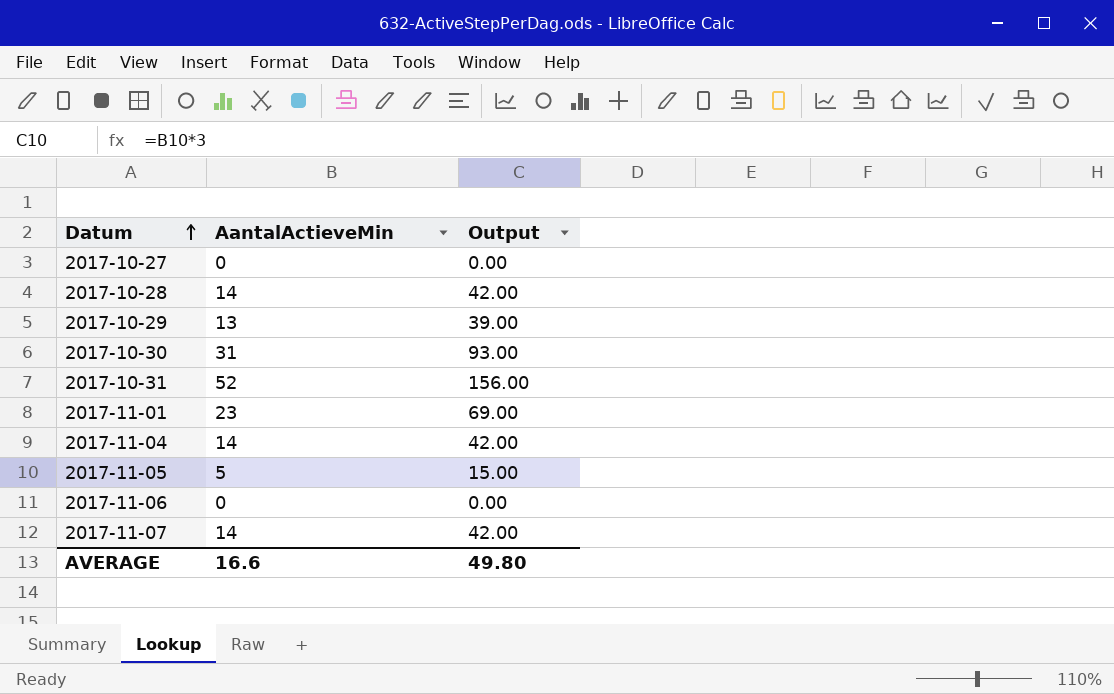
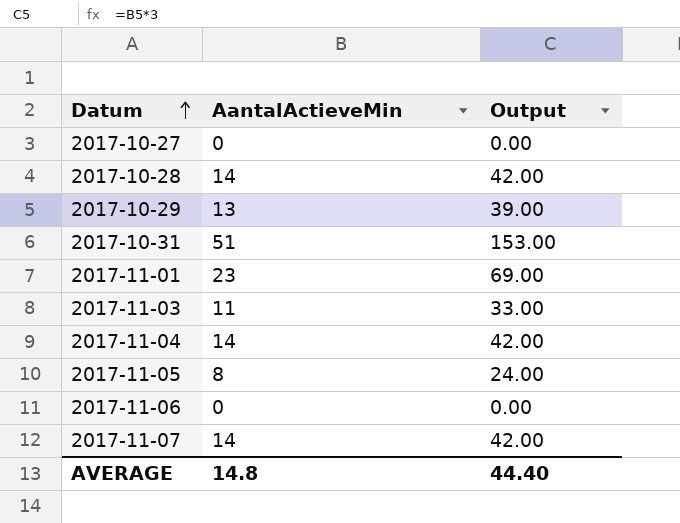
row 2017-10-30: 31 | 93.00 -> none
2017-10-31 | AantalActieveMin: 52 -> 51
2017-10-31 | Output: 156.00 -> 153.00
row 2017-11-03: none -> 11 | 33.00
2017-11-05 | AantalActieveMin: 5 -> 8
2017-11-05 | Output: 15.00 -> 24.00
AVERAGE | AantalActieveMin: 16.6 -> 14.8
AVERAGE | Output: 49.80 -> 44.40

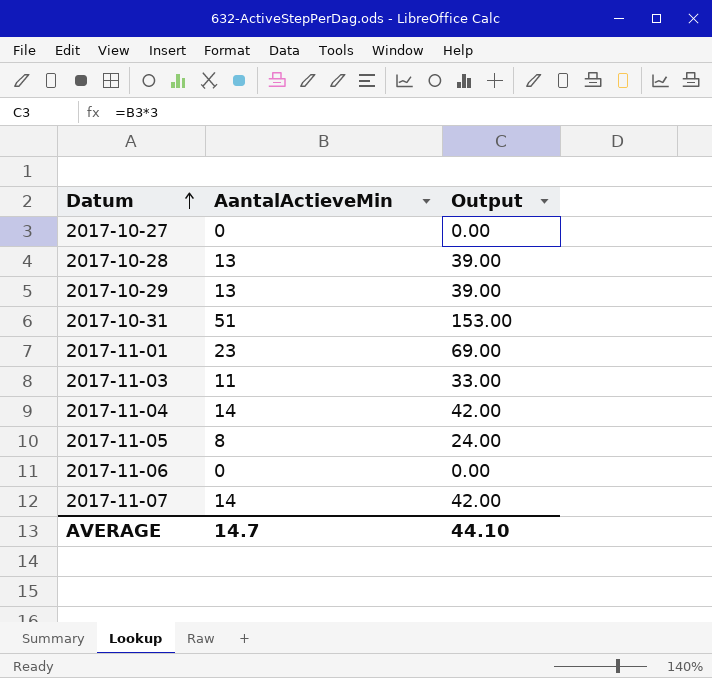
2017-10-28 | AantalActieveMin: 14 -> 13
2017-10-28 | Output: 42.00 -> 39.00
AVERAGE | AantalActieveMin: 14.8 -> 14.7
AVERAGE | Output: 44.40 -> 44.10

